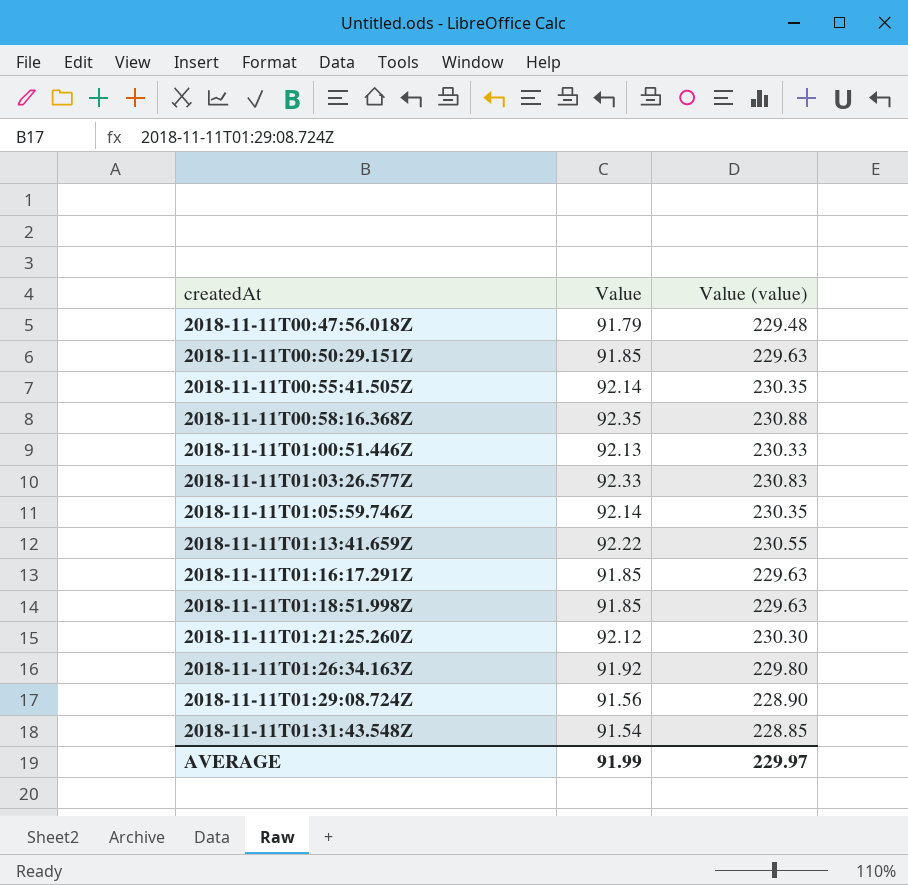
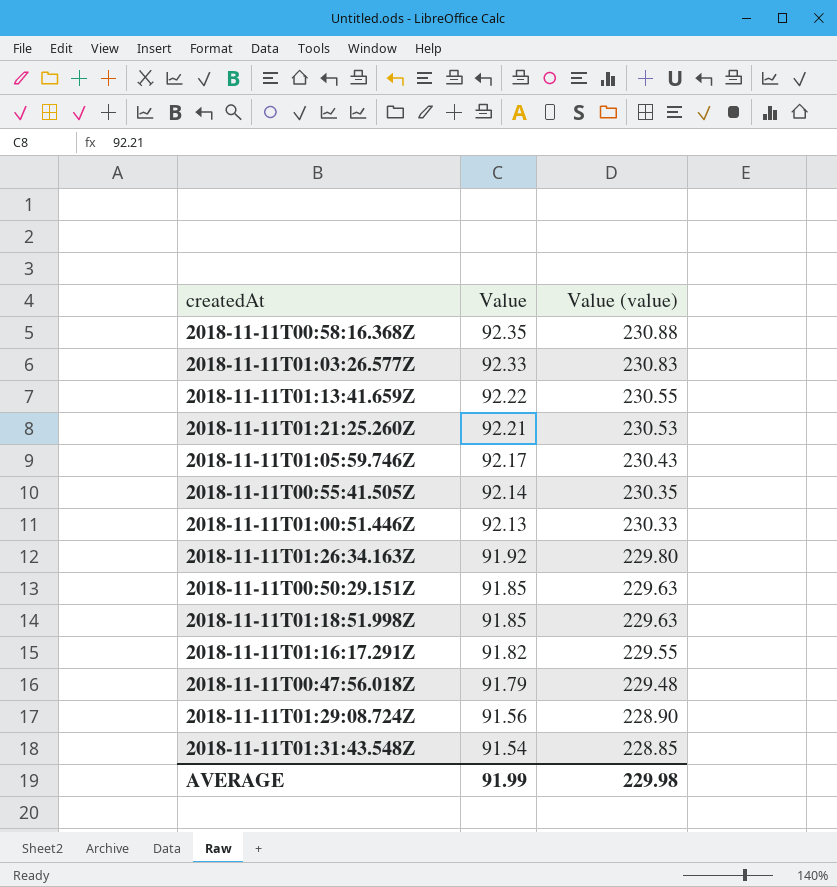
row order: createdAt ascending -> Value descending
2018-11-11T01:21:25.260Z | Value: 92.12 -> 92.21
2018-11-11T01:21:25.260Z | Value (value): 230.30 -> 230.53
2018-11-11T01:05:59.746Z | Value: 92.14 -> 92.17
2018-11-11T01:05:59.746Z | Value (value): 230.35 -> 230.43
2018-11-11T01:16:17.291Z | Value: 91.85 -> 91.82
2018-11-11T01:16:17.291Z | Value (value): 229.63 -> 229.55
AVERAGE | Value (value): 229.97 -> 229.98

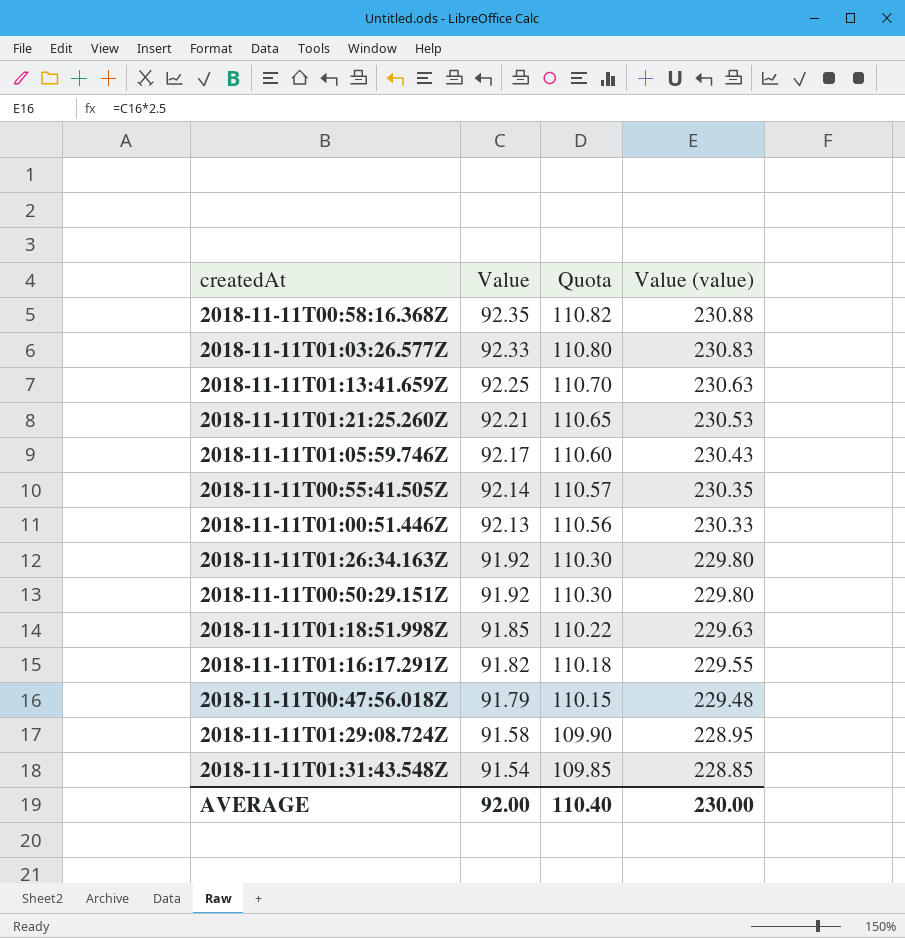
column Quota | formula: none -> [Value] * 1.2
2018-11-11T01:13:41.659Z | Value: 92.22 -> 92.25
2018-11-11T01:13:41.659Z | Value (value): 230.55 -> 230.63
2018-11-11T00:50:29.151Z | Value: 91.85 -> 91.92
2018-11-11T00:50:29.151Z | Value (value): 229.63 -> 229.80
2018-11-11T01:29:08.724Z | Value: 91.56 -> 91.58
2018-11-11T01:29:08.724Z | Value (value): 228.90 -> 228.95
AVERAGE | Value: 91.99 -> 92.00
AVERAGE | Value (value): 229.98 -> 230.00

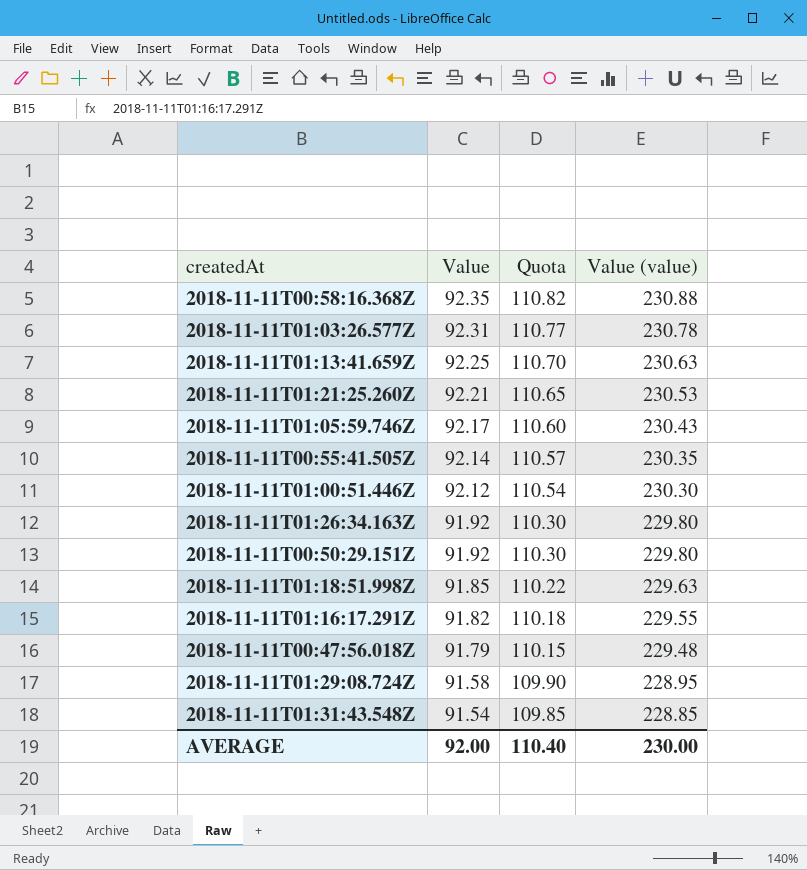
2018-11-11T01:03:26.577Z | Value: 92.33 -> 92.31
2018-11-11T01:03:26.577Z | Quota: 110.80 -> 110.77
2018-11-11T01:03:26.577Z | Value (value): 230.83 -> 230.78
2018-11-11T01:00:51.446Z | Value: 92.13 -> 92.12
2018-11-11T01:00:51.446Z | Quota: 110.56 -> 110.54
2018-11-11T01:00:51.446Z | Value (value): 230.33 -> 230.30

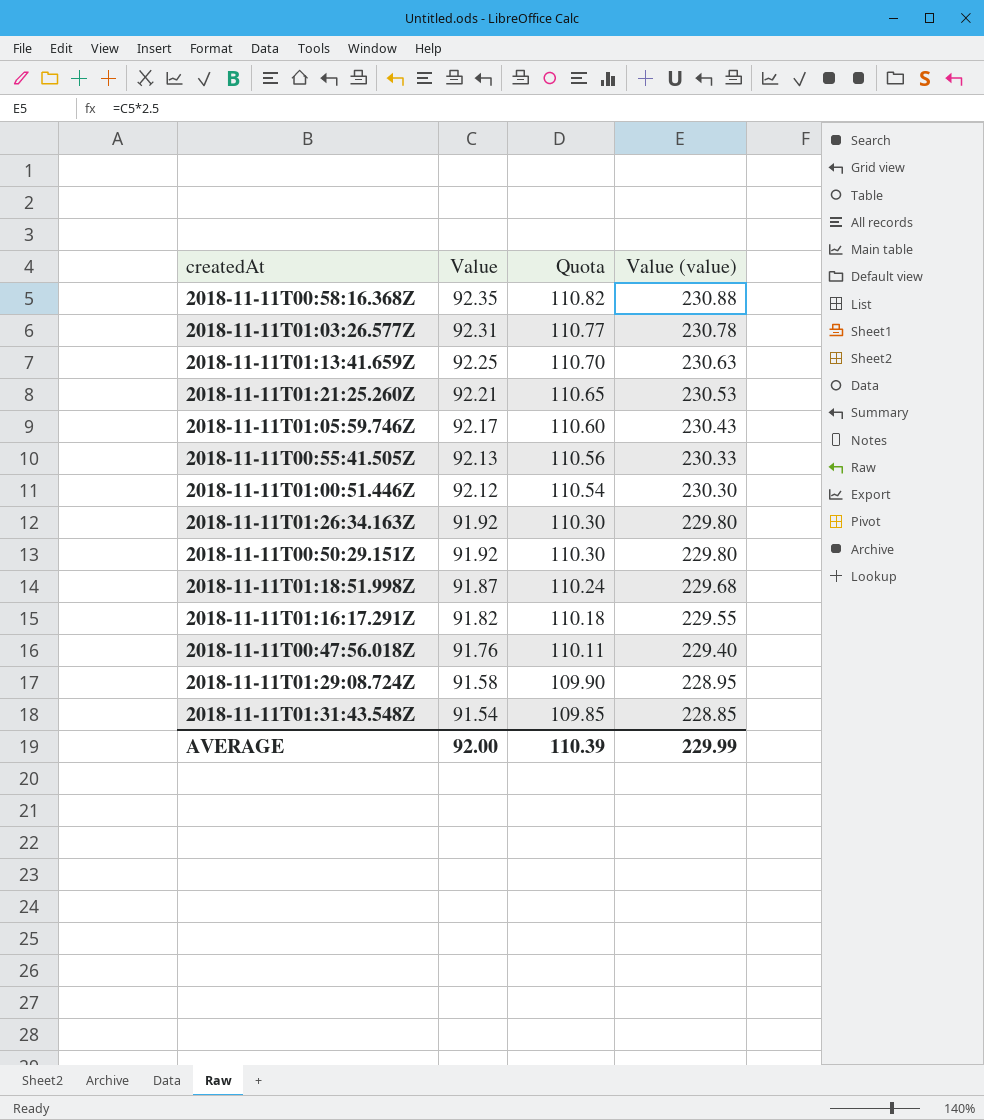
2018-11-11T00:55:41.505Z | Value: 92.14 -> 92.13
2018-11-11T00:55:41.505Z | Quota: 110.57 -> 110.56
2018-11-11T00:55:41.505Z | Value (value): 230.35 -> 230.33
2018-11-11T01:18:51.998Z | Value: 91.85 -> 91.87
2018-11-11T01:18:51.998Z | Quota: 110.22 -> 110.24
2018-11-11T01:18:51.998Z | Value (value): 229.63 -> 229.68
2018-11-11T00:47:56.018Z | Value: 91.79 -> 91.76
2018-11-11T00:47:56.018Z | Quota: 110.15 -> 110.11
2018-11-11T00:47:56.018Z | Value (value): 229.48 -> 229.40
AVERAGE | Quota: 110.40 -> 110.39
AVERAGE | Value (value): 230.00 -> 229.99

